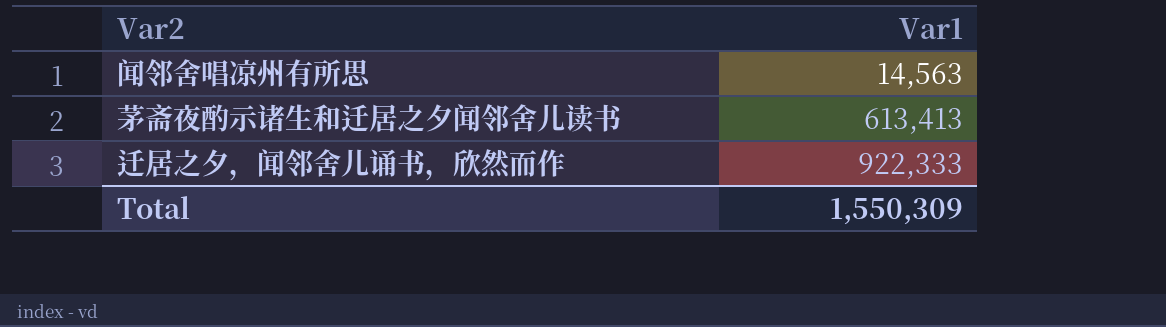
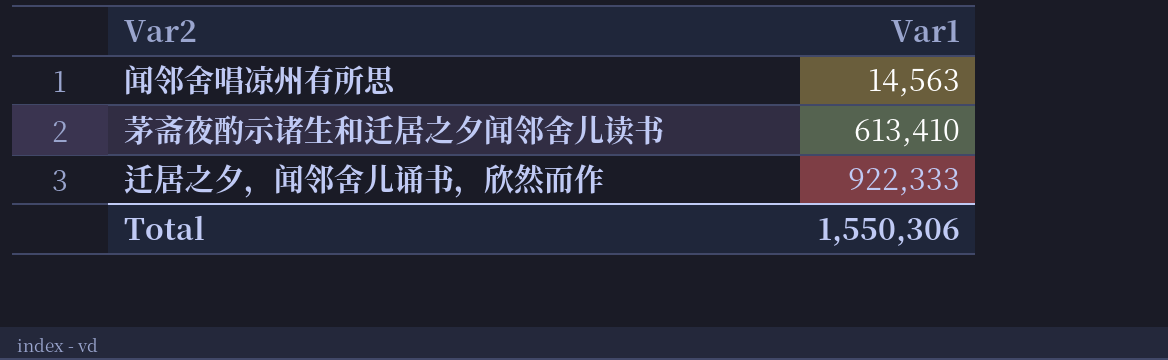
茅斋夜酌示诸生和迁居之夕闻邻舍儿读书 | Var1: 613,413 -> 613,410
Total | Var1: 1,550,309 -> 1,550,306

